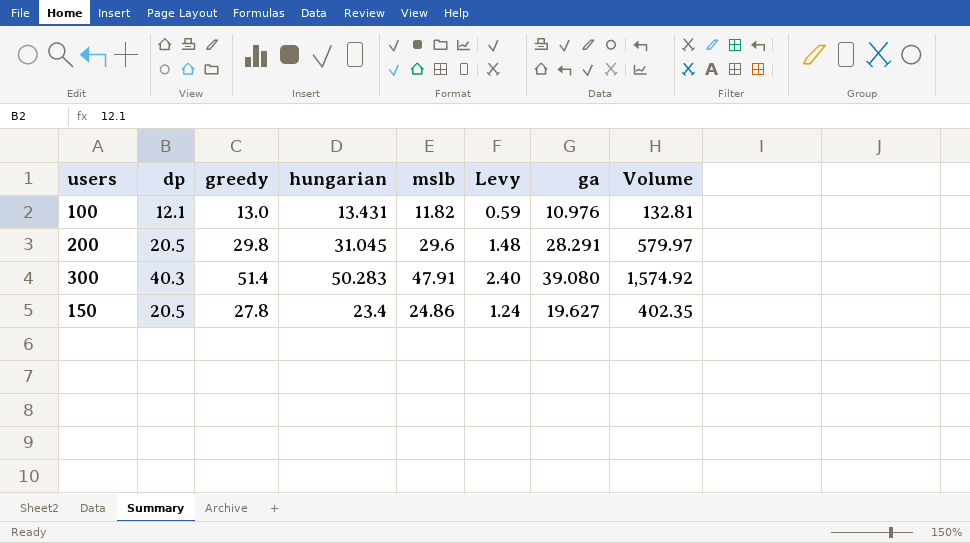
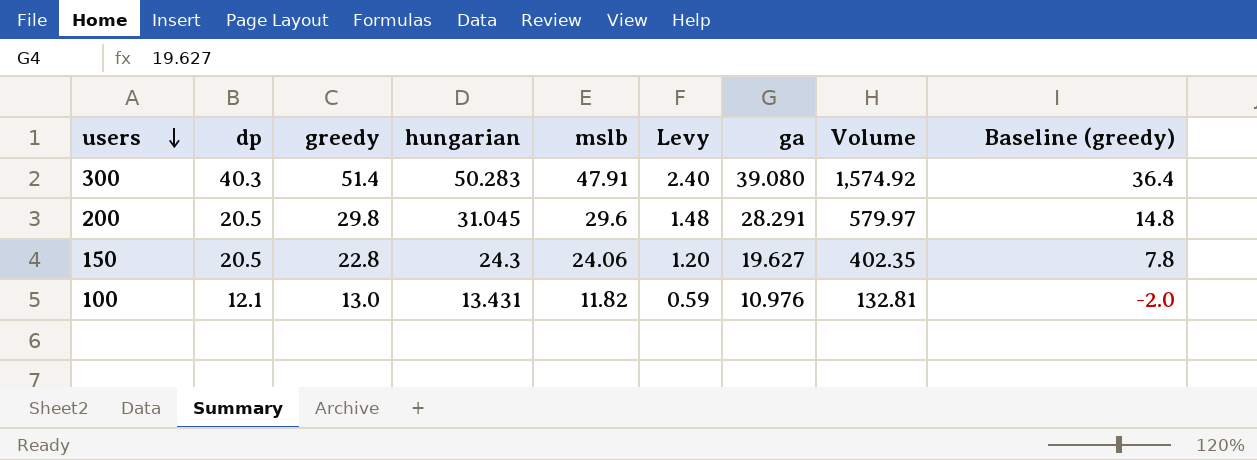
row order: none -> users descending
column Baseline (greedy) | formula: none -> [greedy] - 15
150 | greedy: 27.8 -> 22.8
150 | hungarian: 23.4 -> 24.3
150 | mslb: 24.86 -> 24.06
150 | Levy: 1.24 -> 1.20

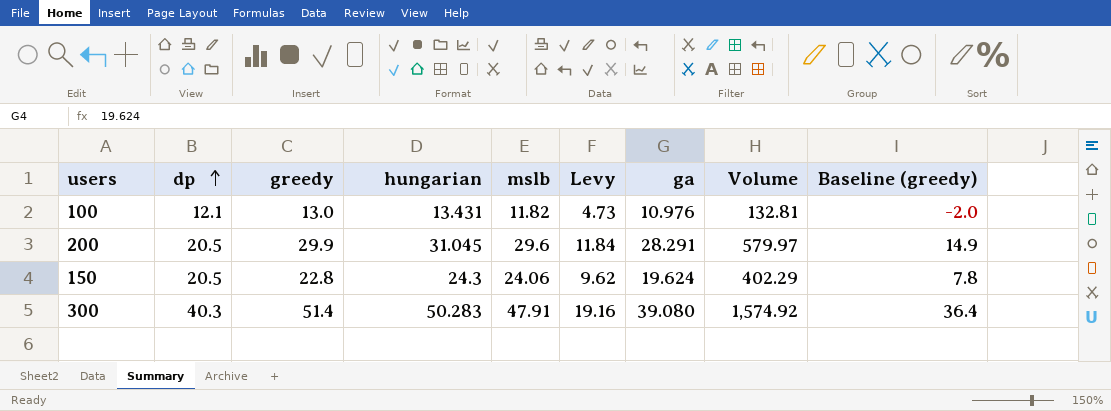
row order: users descending -> dp ascending
column Levy | formula: [mslb] * 0.05 -> [mslb] * 0.4
200 | greedy: 29.8 -> 29.9
200 | Baseline (greedy): 14.8 -> 14.9
150 | ga: 19.627 -> 19.624
150 | Volume: 402.35 -> 402.29

